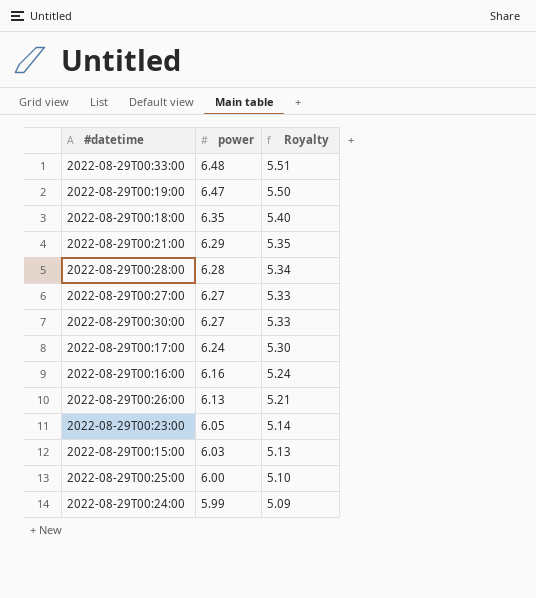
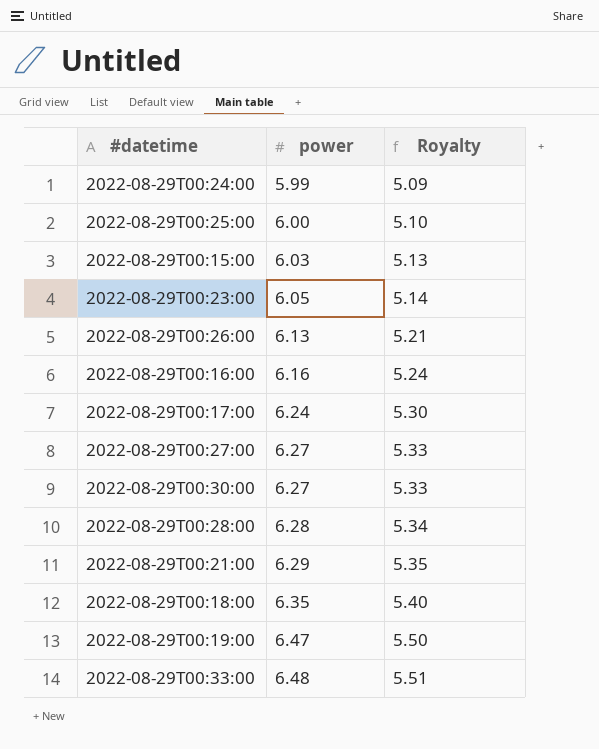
row order: power descending -> power ascending

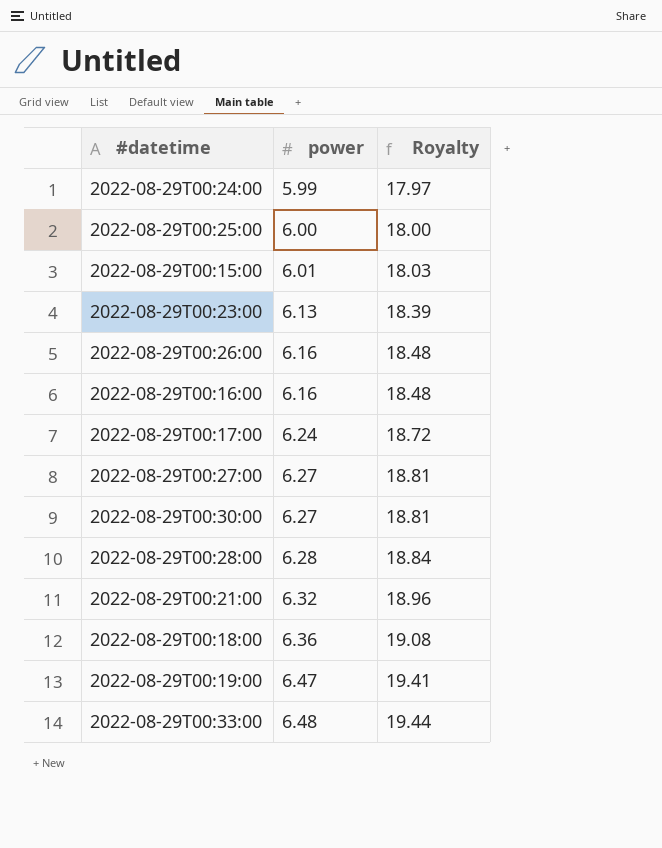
column Royalty | formula: [power] * 0.85 -> [power] * 3
2022-08-29T00:15:00 | power: 6.03 -> 6.01
2022-08-29T00:23:00 | power: 6.05 -> 6.13
2022-08-29T00:26:00 | power: 6.13 -> 6.16
2022-08-29T00:21:00 | power: 6.29 -> 6.32
2022-08-29T00:18:00 | power: 6.35 -> 6.36

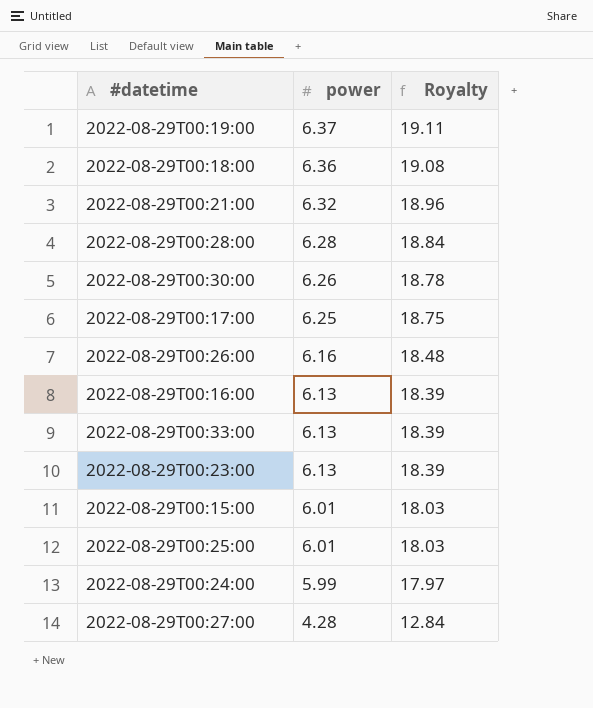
row order: power ascending -> power descending
2022-08-29T00:19:00 | power: 6.47 -> 6.37
2022-08-29T00:19:00 | Royalty: 19.41 -> 19.11
2022-08-29T00:30:00 | power: 6.27 -> 6.26
2022-08-29T00:30:00 | Royalty: 18.81 -> 18.78
2022-08-29T00:17:00 | power: 6.24 -> 6.25
2022-08-29T00:17:00 | Royalty: 18.72 -> 18.75
2022-08-29T00:16:00 | power: 6.16 -> 6.13
2022-08-29T00:16:00 | Royalty: 18.48 -> 18.39
2022-08-29T00:33:00 | power: 6.48 -> 6.13
2022-08-29T00:33:00 | Royalty: 19.44 -> 18.39
2022-08-29T00:25:00 | power: 6.00 -> 6.01
2022-08-29T00:25:00 | Royalty: 18.00 -> 18.03
2022-08-29T00:27:00 | power: 6.27 -> 4.28
2022-08-29T00:27:00 | Royalty: 18.81 -> 12.84

